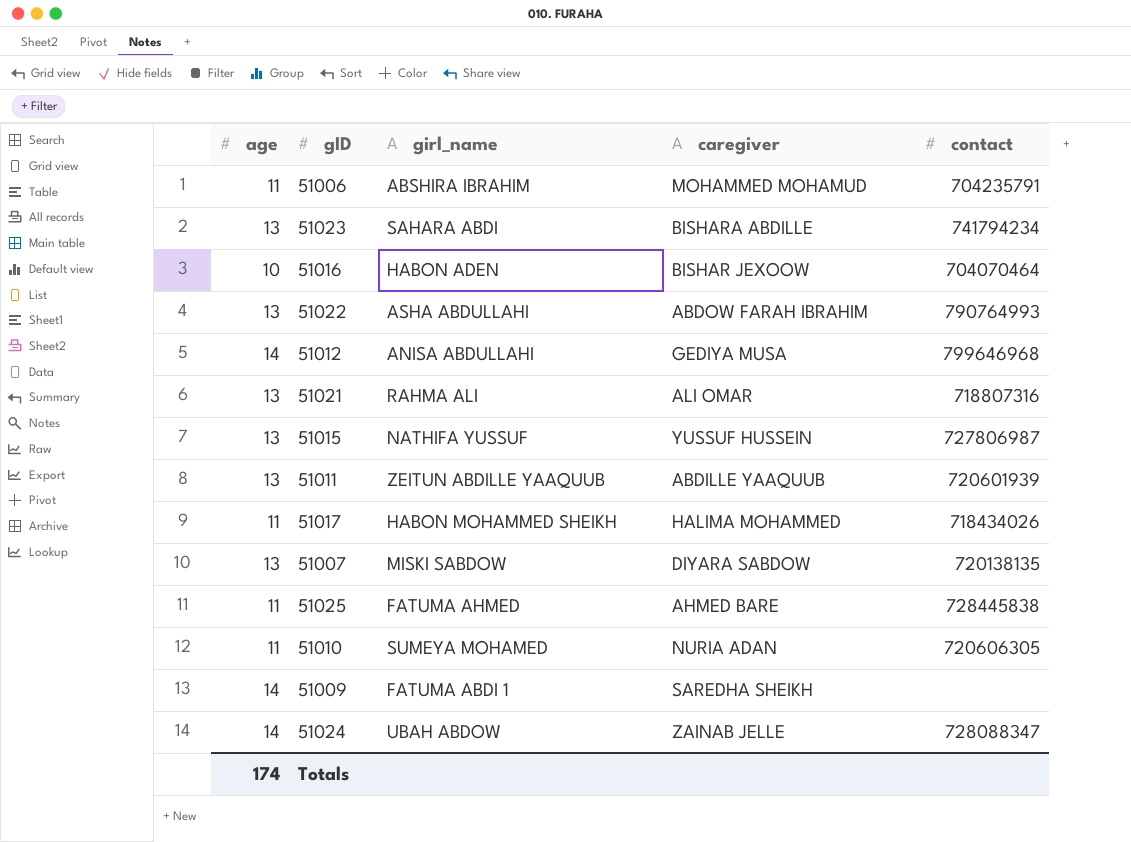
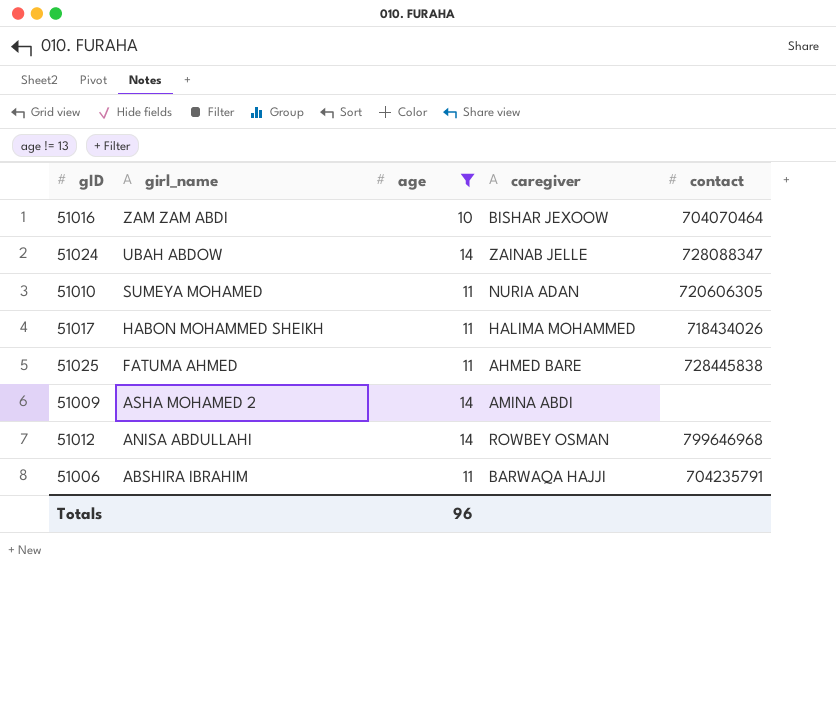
filter: none -> age != 13
row order: none -> girl_name descending
column age | position: 1 -> 3
51016 | girl_name: HABON ADEN -> ZAM ZAM ABDI
51009 | girl_name: FATUMA ABDI 1 -> ASHA MOHAMED 2
51009 | caregiver: SAREDHA SHEIKH -> AMINA ABDI
51012 | caregiver: GEDIYA MUSA -> ROWBEY OSMAN
51006 | caregiver: MOHAMMED MOHAMUD -> BARWAQA HAJJI
Totals | age: 174 -> 96

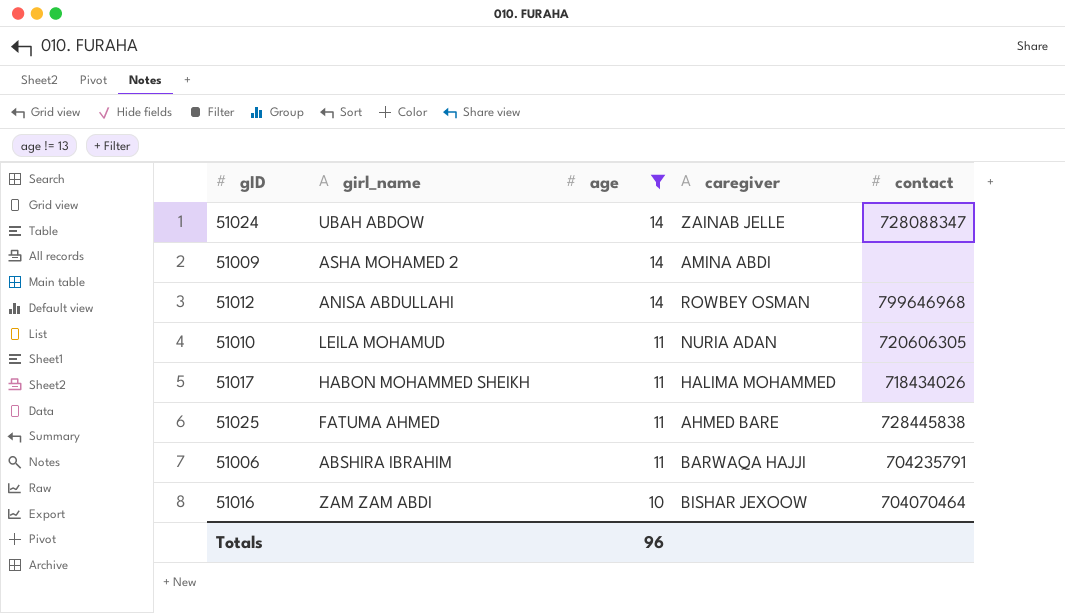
row order: girl_name descending -> age descending
51010 | girl_name: SUMEYA MOHAMED -> LEILA MOHAMUD

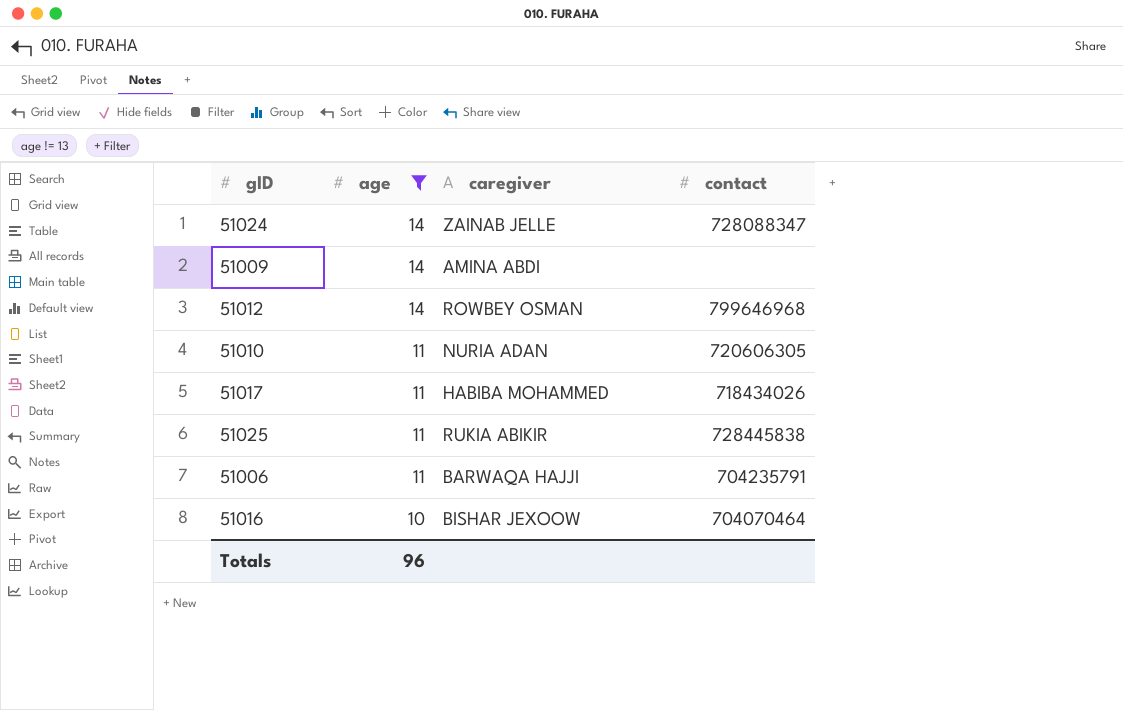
column girl_name | position: 2 -> none
51017 | caregiver: HALIMA MOHAMMED -> HABIBA MOHAMMED
51025 | caregiver: AHMED BARE -> RUKIA ABIKIR

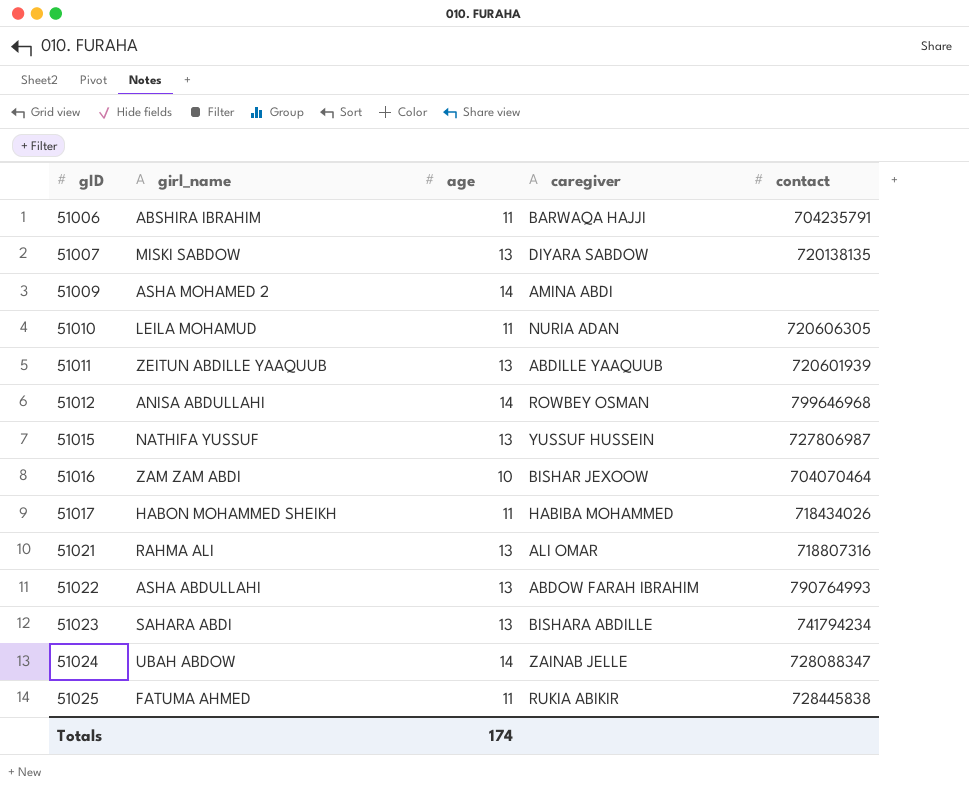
filter: age != 13 -> none
row order: age descending -> gID ascending
column girl_name | position: none -> 2
Totals | age: 96 -> 174

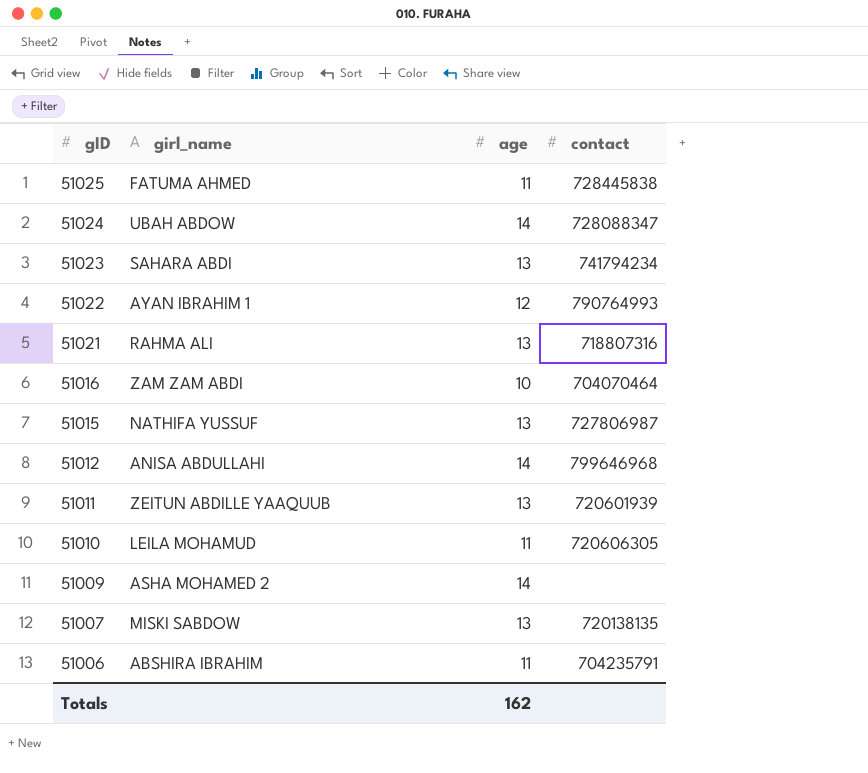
row order: gID ascending -> gID descending
column caregiver | position: 4 -> none
row 51017: HABON MOHAMMED SHEIKH | 11 | HABIBA MOHAMMED | 718434026 -> none
51022 | girl_name: ASHA ABDULLAHI -> AYAN IBRAHIM 1
51022 | age: 13 -> 12
Totals | age: 174 -> 162

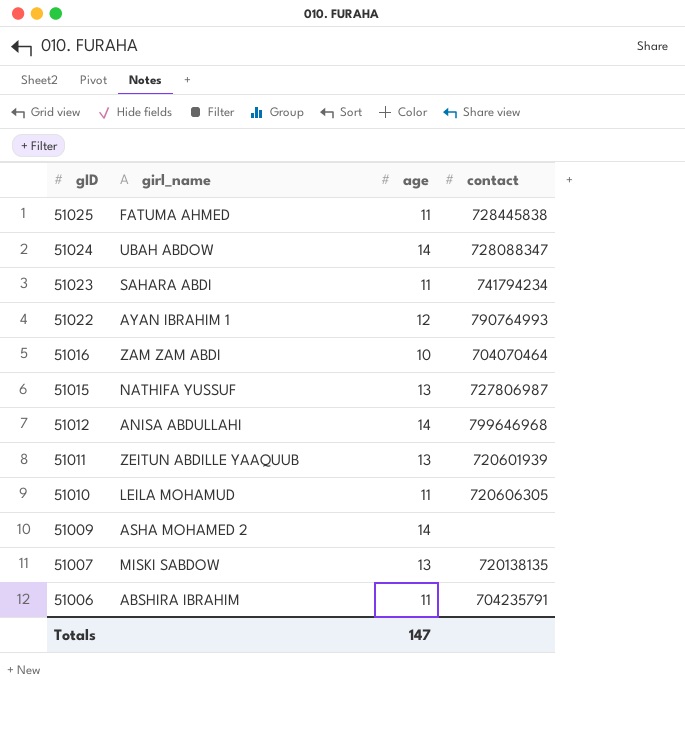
row 51021: RAHMA ALI | 13 | 718807316 -> none
51023 | age: 13 -> 11
Totals | age: 162 -> 147

